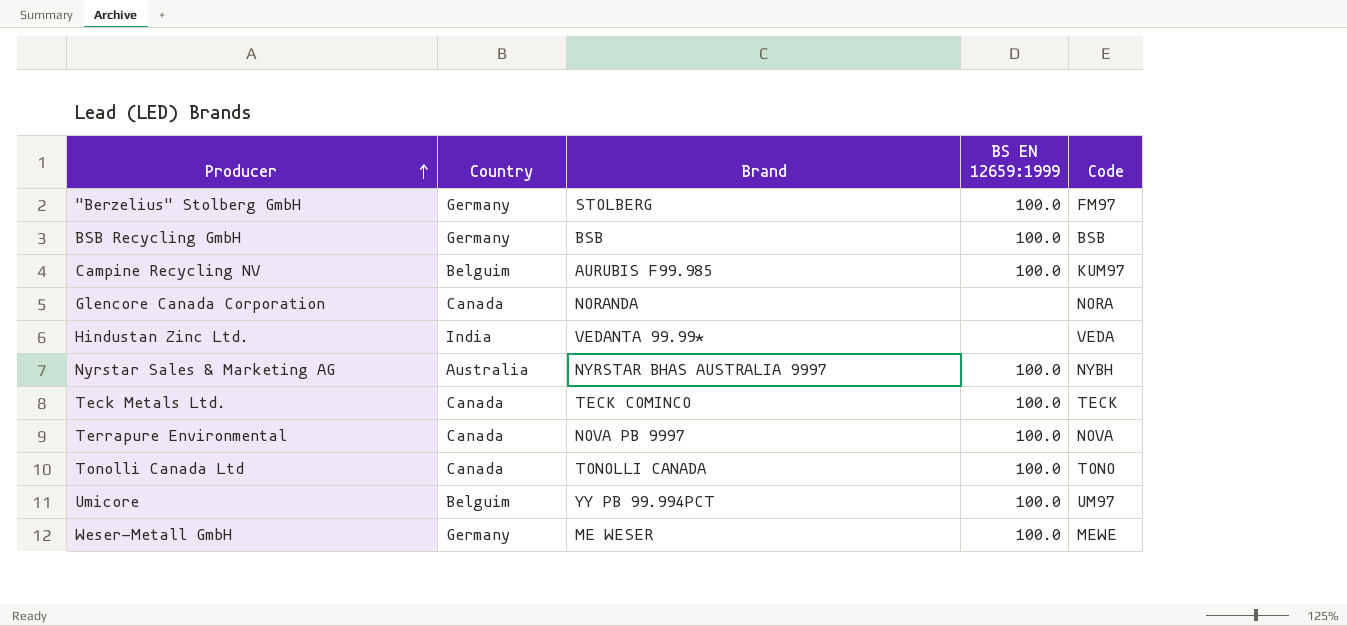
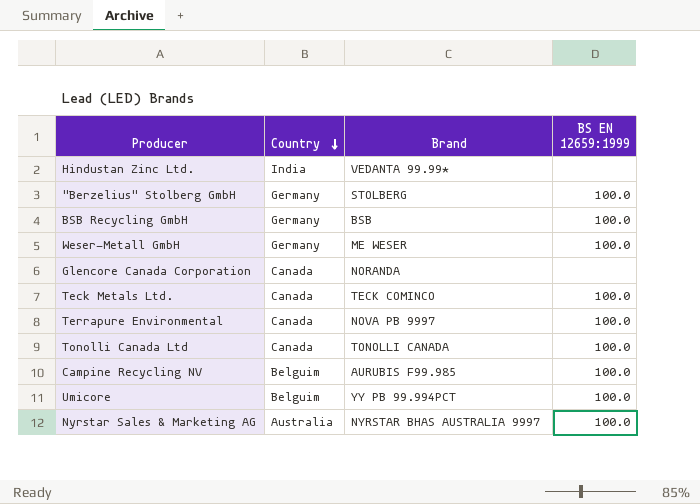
row order: Producer ascending -> Country descending
column Code | position: 5 -> none

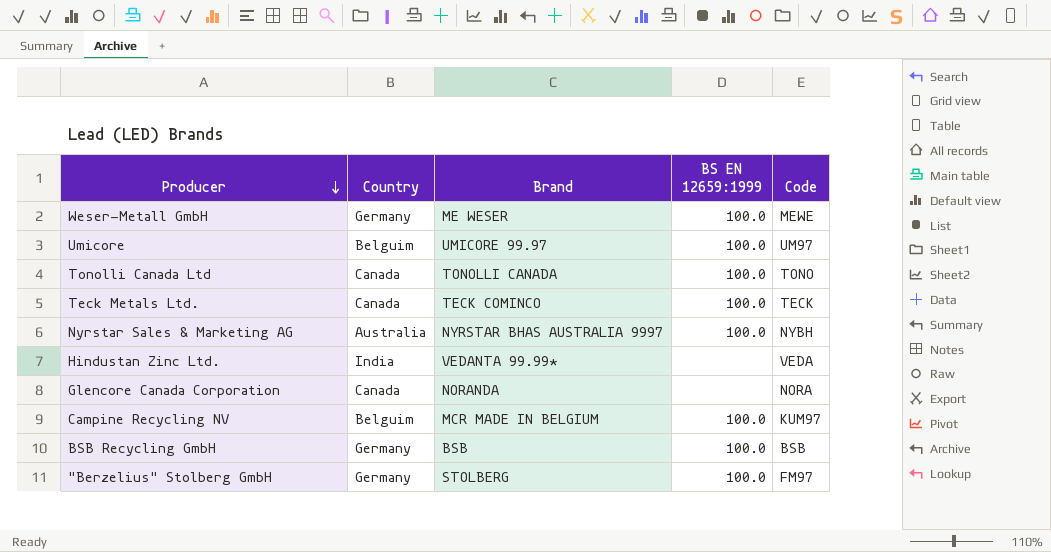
row order: Country descending -> Producer descending
column Code | position: none -> 5
row Terrapure Environmental: Canada | NOVA PB 9997 | 100.0 -> none
Umicore | Brand: YY PB 99.994PCT -> UMICORE 99.97
Campine Recycling NV | Brand: AURUBIS F99.985 -> MCR MADE IN BELGIUM

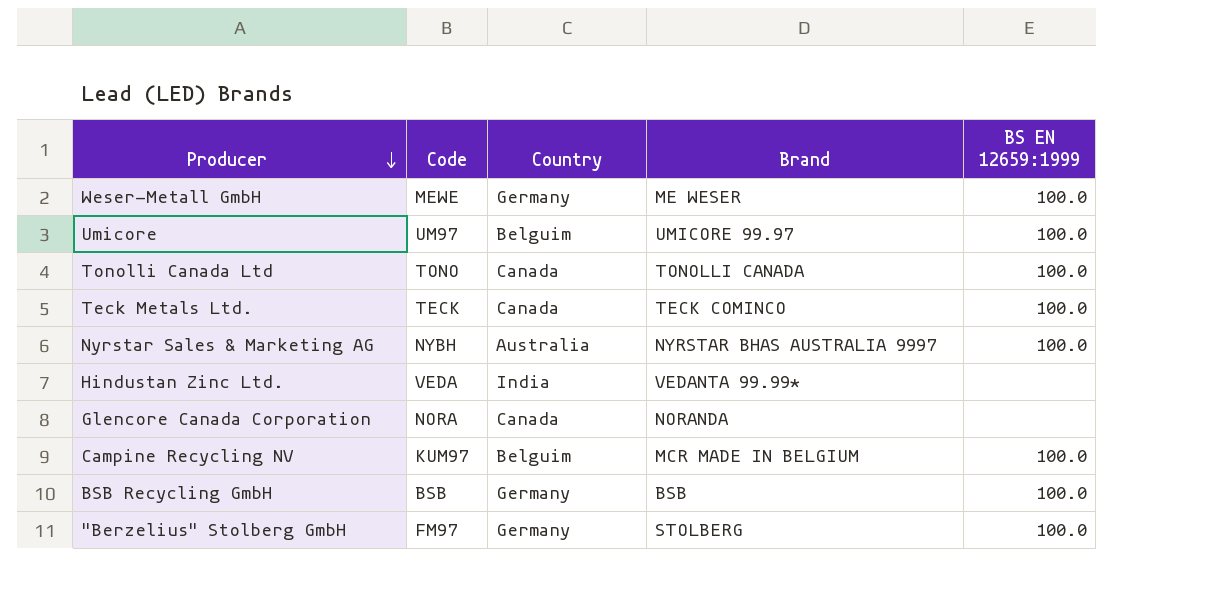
column Code | position: 5 -> 2

